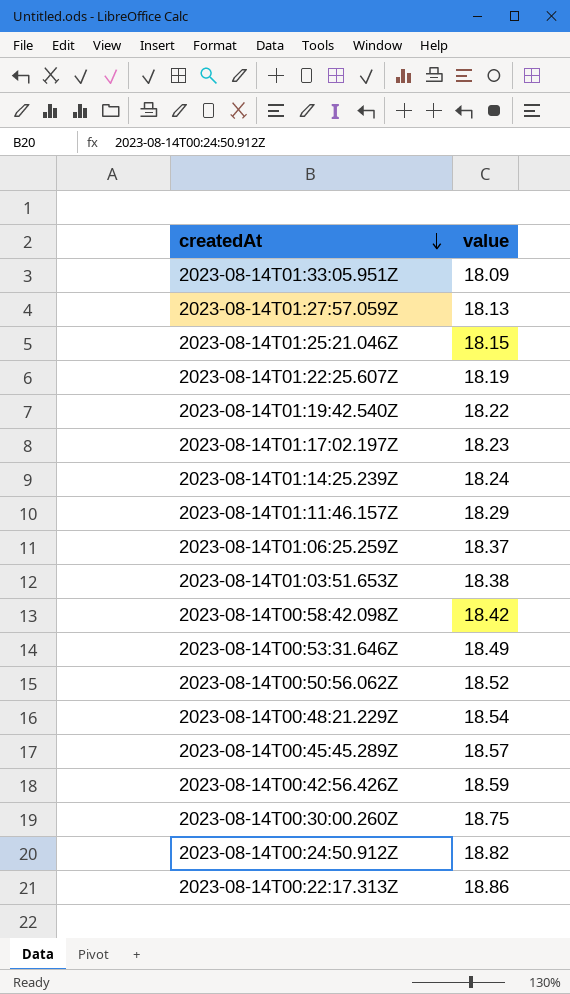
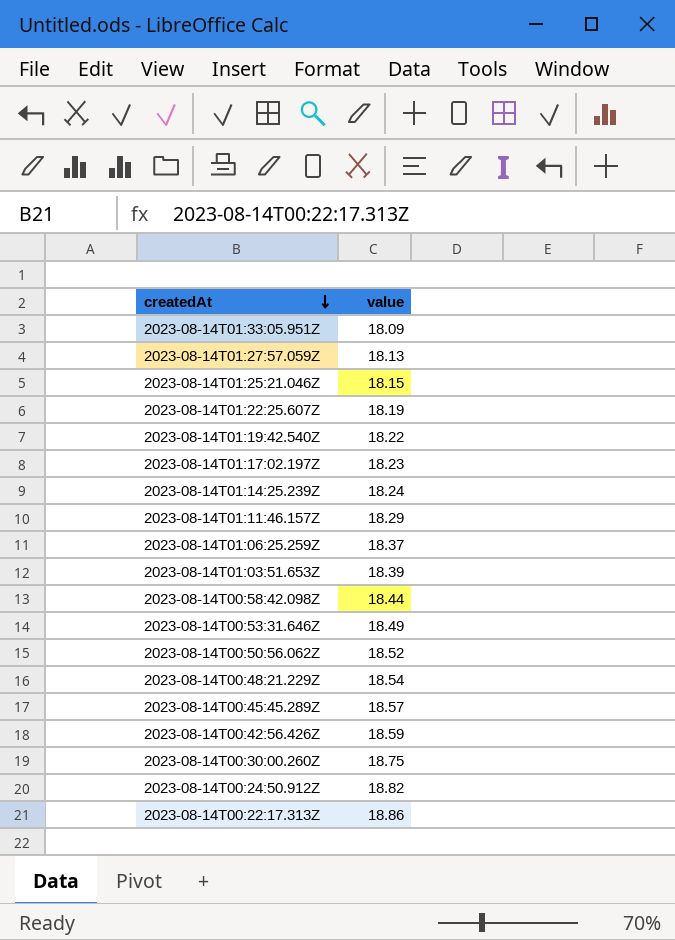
2023-08-14T01:03:51.653Z | value: 18.38 -> 18.39
2023-08-14T00:58:42.098Z | value: 18.42 -> 18.44

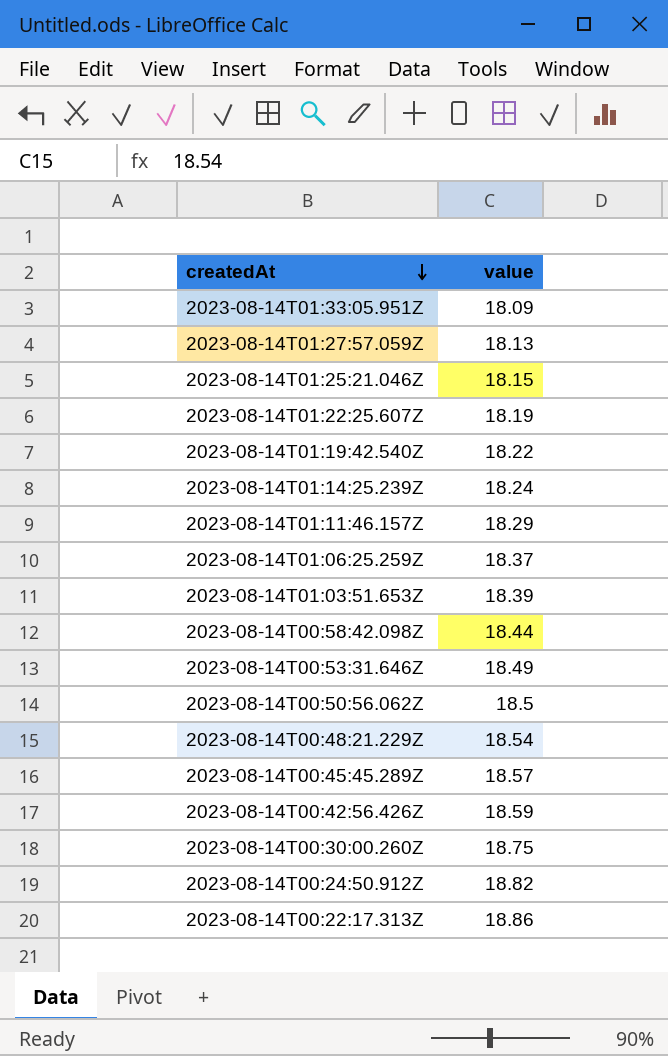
row 2023-08-14T01:17:02.197Z: 18.23 -> none
2023-08-14T00:50:56.062Z | value: 18.52 -> 18.5

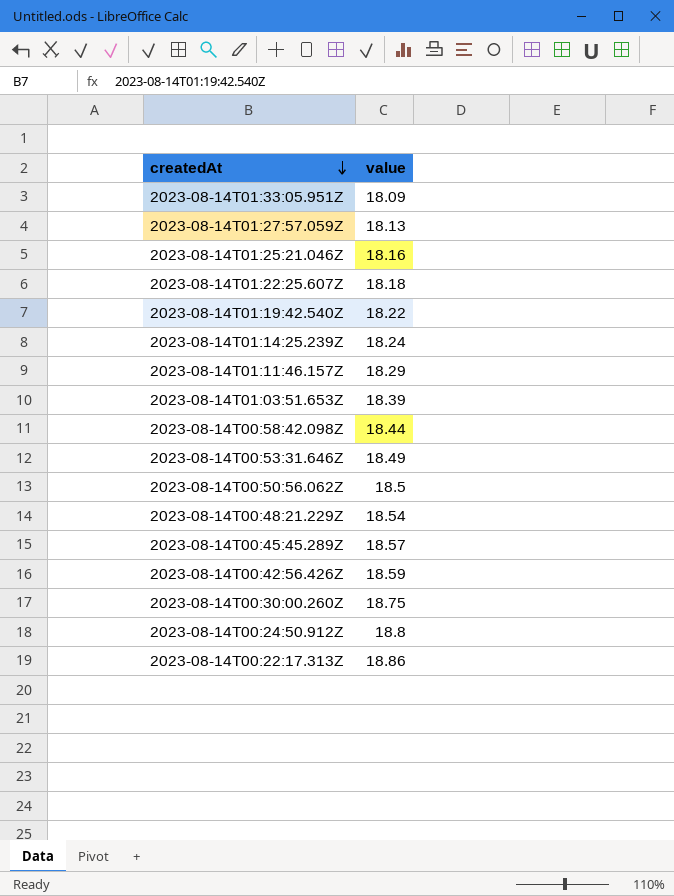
row 2023-08-14T01:06:25.259Z: 18.37 -> none
2023-08-14T01:25:21.046Z | value: 18.15 -> 18.16
2023-08-14T01:22:25.607Z | value: 18.19 -> 18.18
2023-08-14T00:24:50.912Z | value: 18.82 -> 18.8

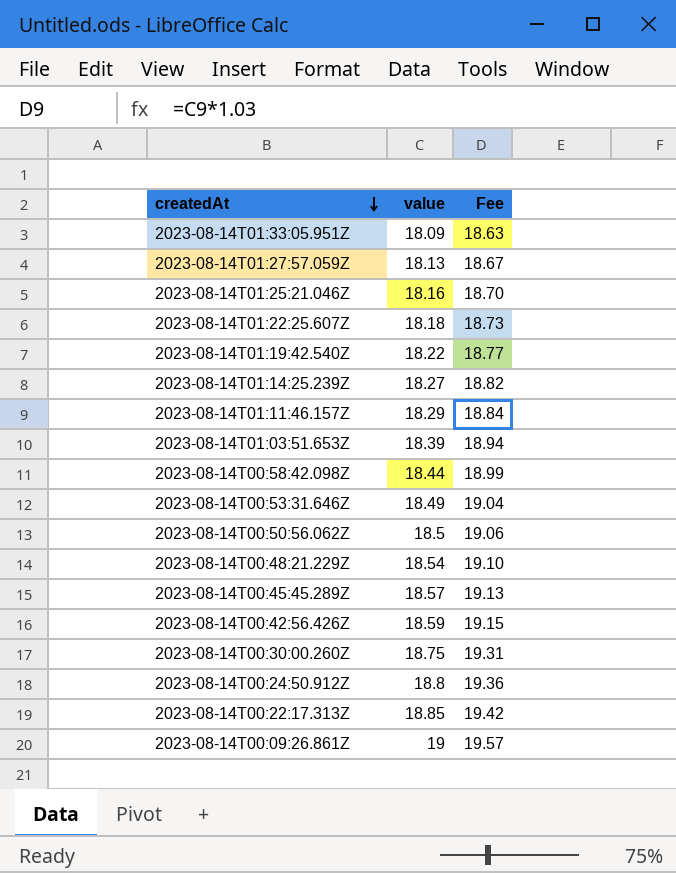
column Fee | formula: none -> [value] * 1.03
2023-08-14T01:14:25.239Z | value: 18.24 -> 18.27
2023-08-14T00:22:17.313Z | value: 18.86 -> 18.85
row 2023-08-14T00:09:26.861Z: none -> 19 | 19.57

